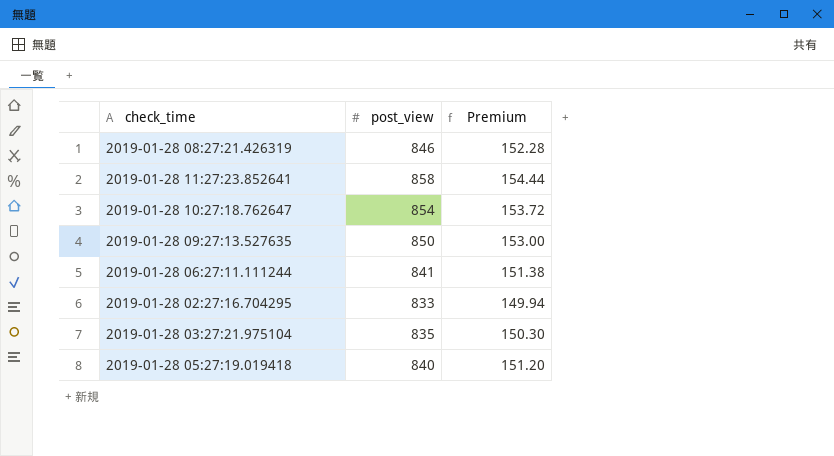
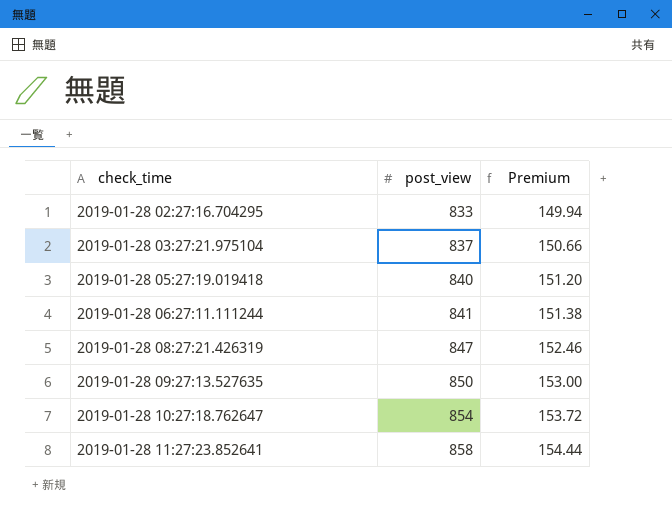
row order: none -> check_time ascending
2019-01-28 03:27:21.975104 | post_view: 835 -> 837
2019-01-28 03:27:21.975104 | Premium: 150.30 -> 150.66
2019-01-28 08:27:21.426319 | post_view: 846 -> 847
2019-01-28 08:27:21.426319 | Premium: 152.28 -> 152.46

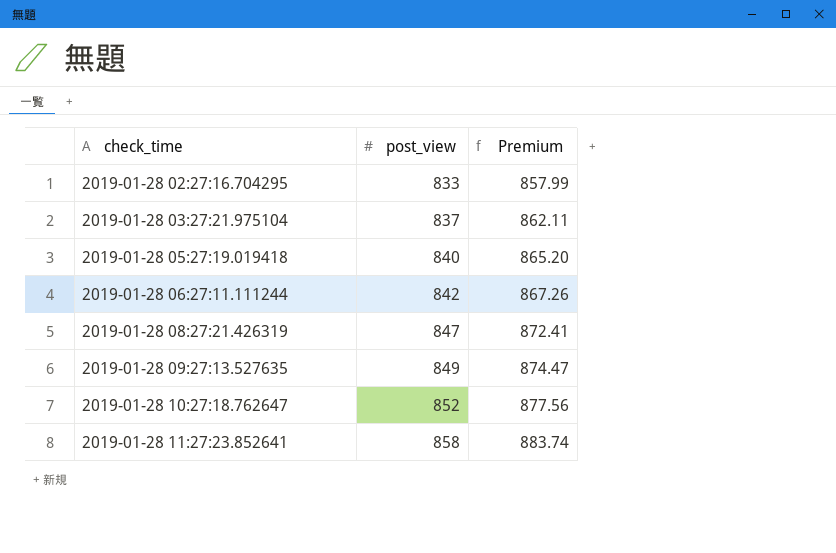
column Premium | formula: [post_view] * 0.18 -> [post_view] * 1.03
2019-01-28 06:27:11.111244 | post_view: 841 -> 842
2019-01-28 09:27:13.527635 | post_view: 850 -> 849
2019-01-28 10:27:18.762647 | post_view: 854 -> 852

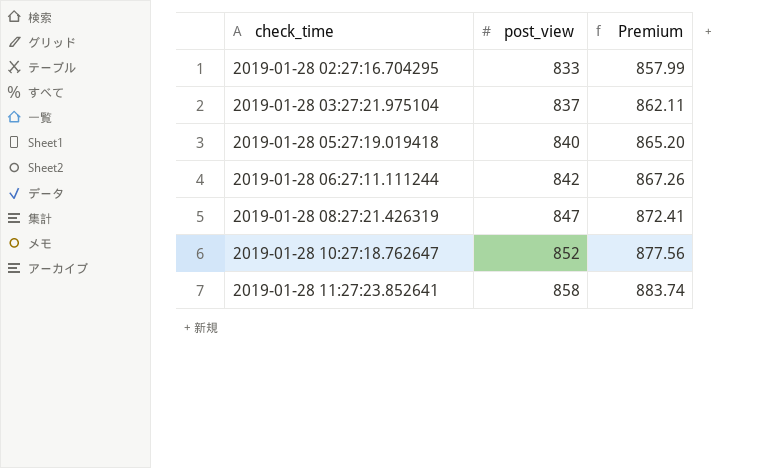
row 2019-01-28 09:27:13.527635: 849 | 874.47 -> none

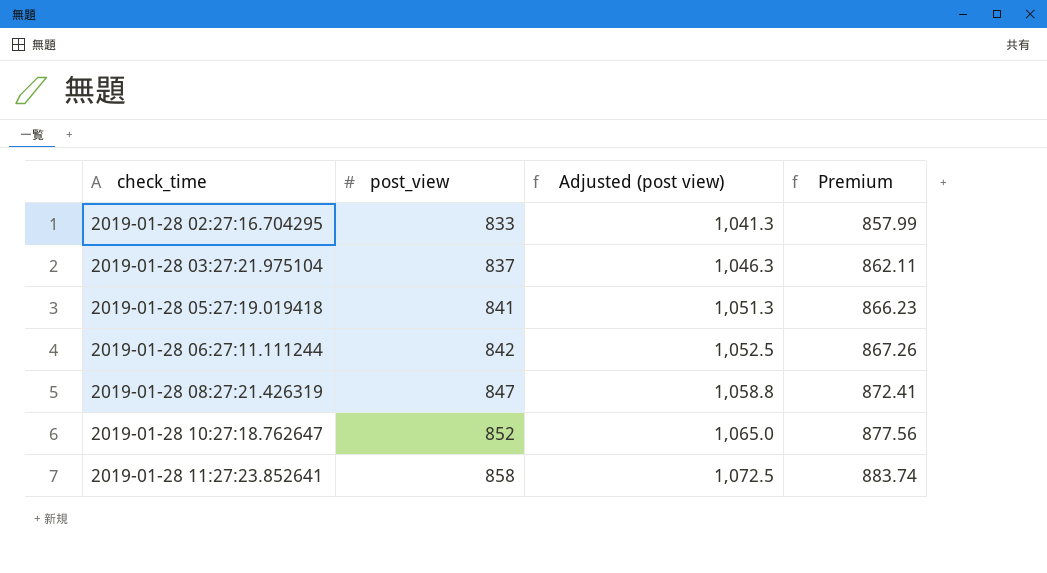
column Adjusted (post view) | formula: none -> [post_view] * 1.25
2019-01-28 05:27:19.019418 | post_view: 840 -> 841
2019-01-28 05:27:19.019418 | Premium: 865.20 -> 866.23

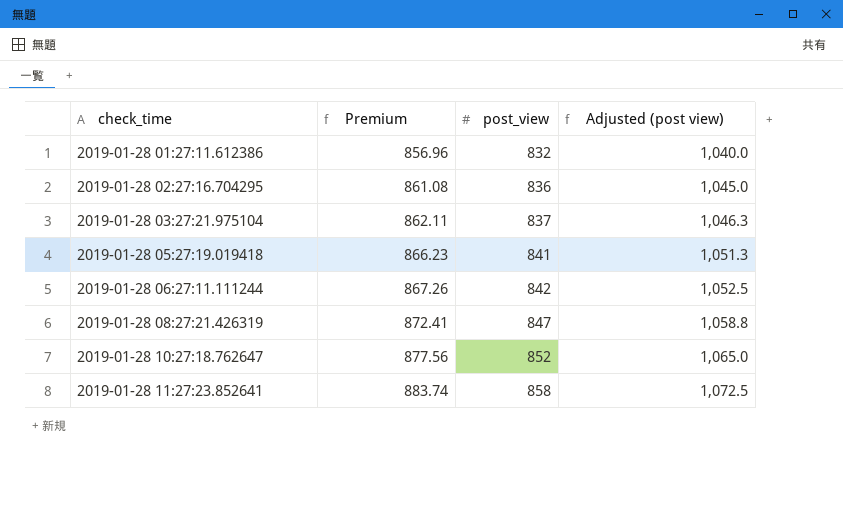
column Premium | position: 4 -> 2
row 2019-01-28 01:27:11.612386: none -> 856.96 | 832 | 1,040.0
2019-01-28 02:27:16.704295 | Premium: 857.99 -> 861.08
2019-01-28 02:27:16.704295 | post_view: 833 -> 836
2019-01-28 02:27:16.704295 | Adjusted (post view): 1,041.3 -> 1,045.0

